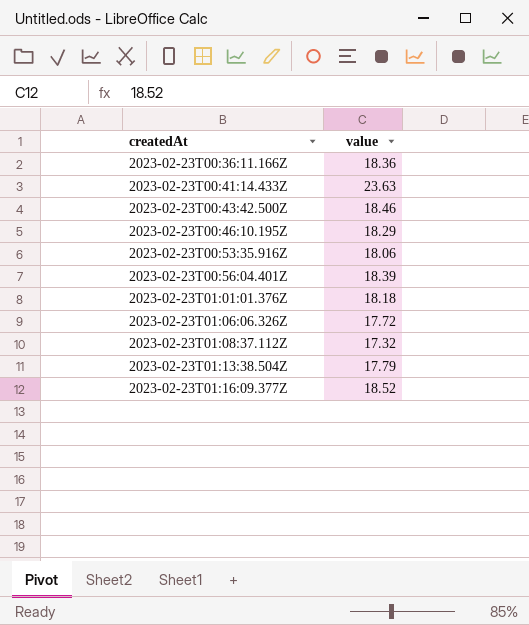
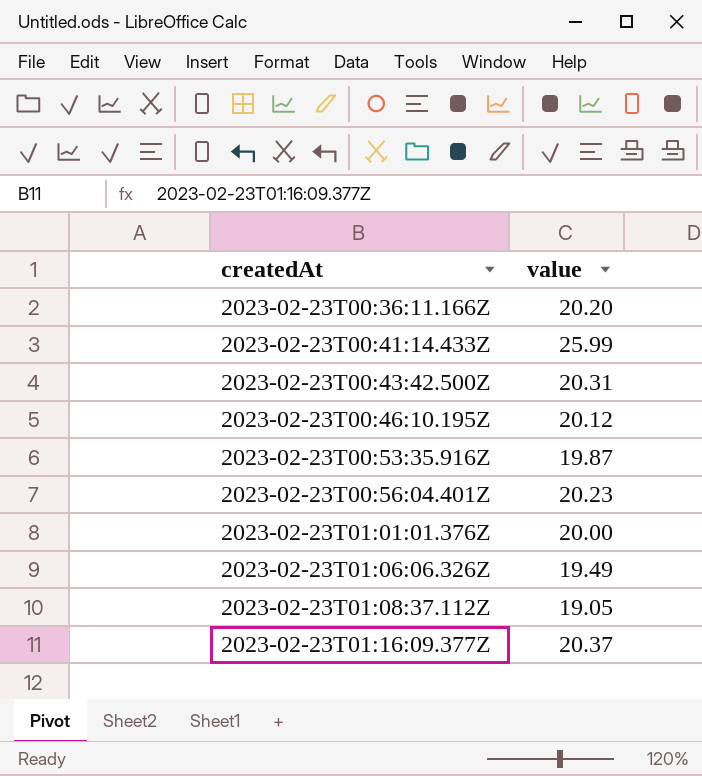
row 2023-02-23T01:13:38.504Z: 17.79 -> none
2023-02-23T00:36:11.166Z | value: 18.36 -> 20.20
2023-02-23T00:41:14.433Z | value: 23.63 -> 25.99
2023-02-23T00:43:42.500Z | value: 18.46 -> 20.31
2023-02-23T00:46:10.195Z | value: 18.29 -> 20.12
2023-02-23T00:53:35.916Z | value: 18.06 -> 19.87
2023-02-23T00:56:04.401Z | value: 18.39 -> 20.23
2023-02-23T01:01:01.376Z | value: 18.18 -> 20.00
2023-02-23T01:06:06.326Z | value: 17.72 -> 19.49
2023-02-23T01:08:37.112Z | value: 17.32 -> 19.05
2023-02-23T01:16:09.377Z | value: 18.52 -> 20.37

